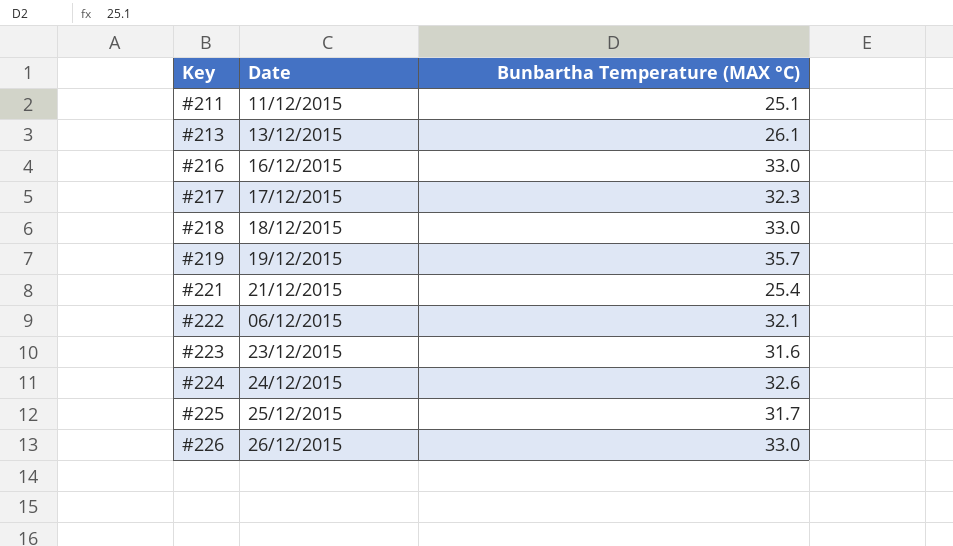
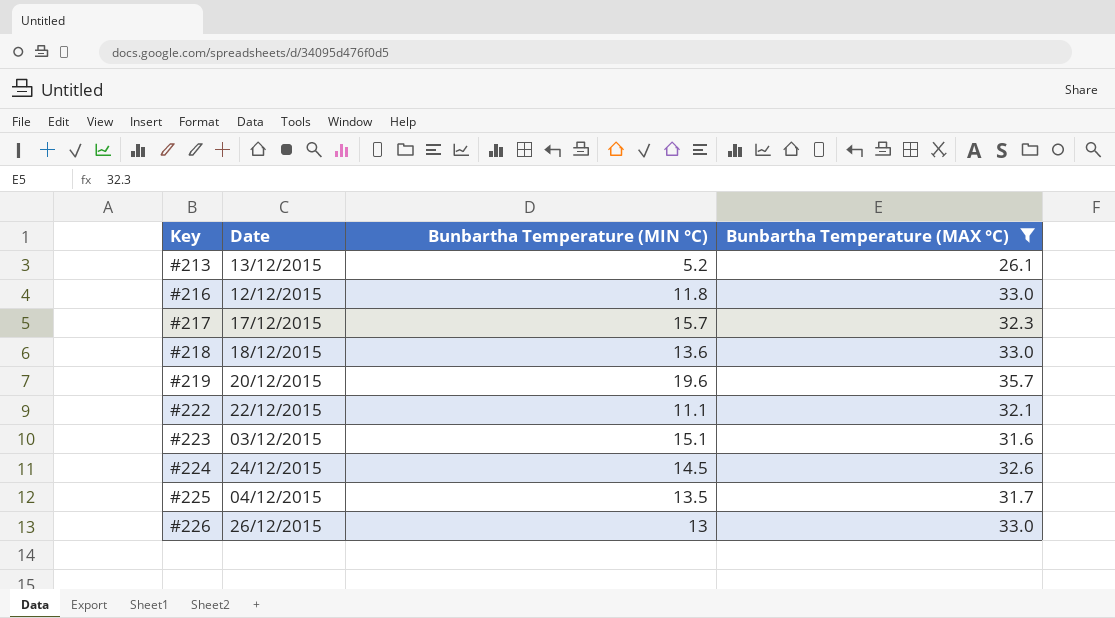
filter: none -> Bunbartha Temperature (MAX °C) >= 26.1
column Bunbartha Temperature (MIN °C) | position: none -> 3
#216 | Date: 16/12/2015 -> 12/12/2015
#219 | Date: 19/12/2015 -> 20/12/2015
#222 | Date: 06/12/2015 -> 22/12/2015
#223 | Date: 23/12/2015 -> 03/12/2015
#225 | Date: 25/12/2015 -> 04/12/2015

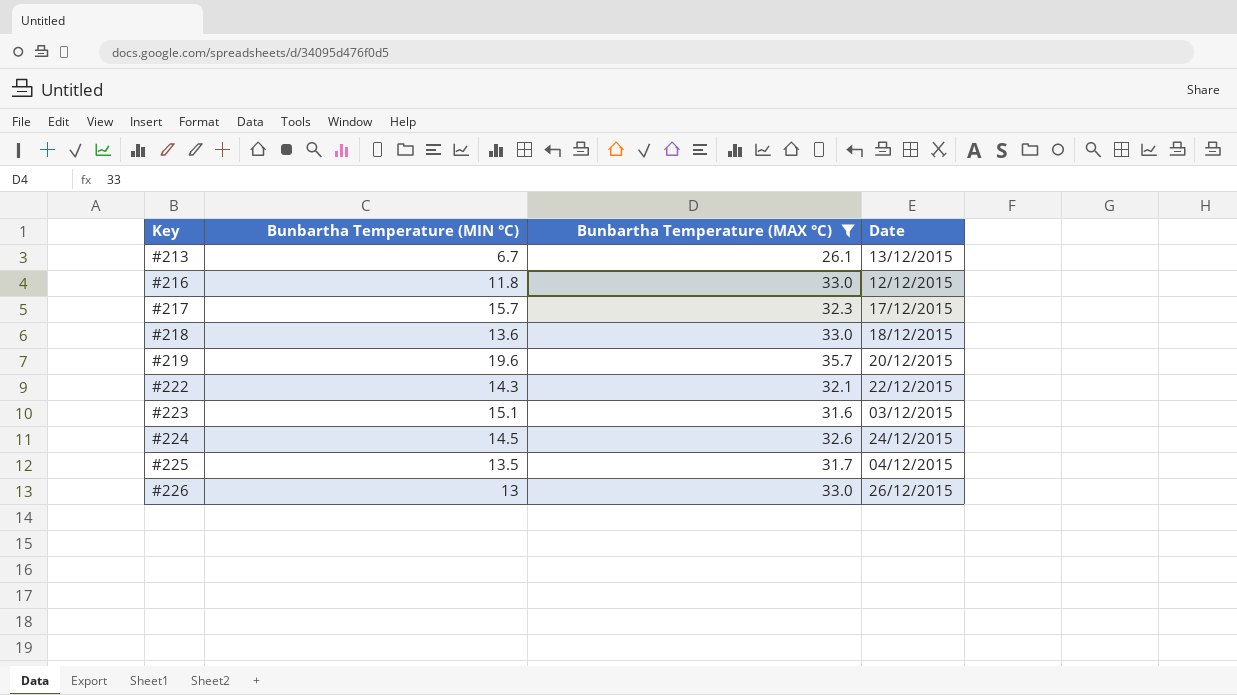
column Date | position: 2 -> 4
#213 | Bunbartha Temperature (MIN °C): 5.2 -> 6.7
#222 | Bunbartha Temperature (MIN °C): 11.1 -> 14.3

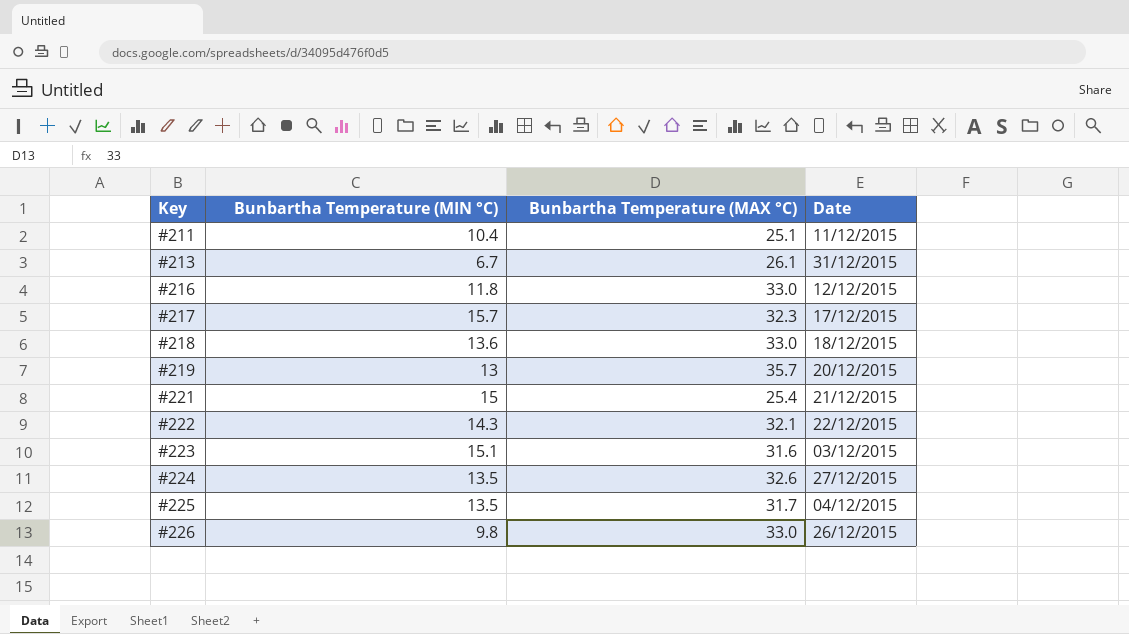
filter: Bunbartha Temperature (MAX °C) >= 26.1 -> none
#213 | Date: 13/12/2015 -> 31/12/2015
#219 | Bunbartha Temperature (MIN °C): 19.6 -> 13
#224 | Bunbartha Temperature (MIN °C): 14.5 -> 13.5
#224 | Date: 24/12/2015 -> 27/12/2015
#226 | Bunbartha Temperature (MIN °C): 13 -> 9.8

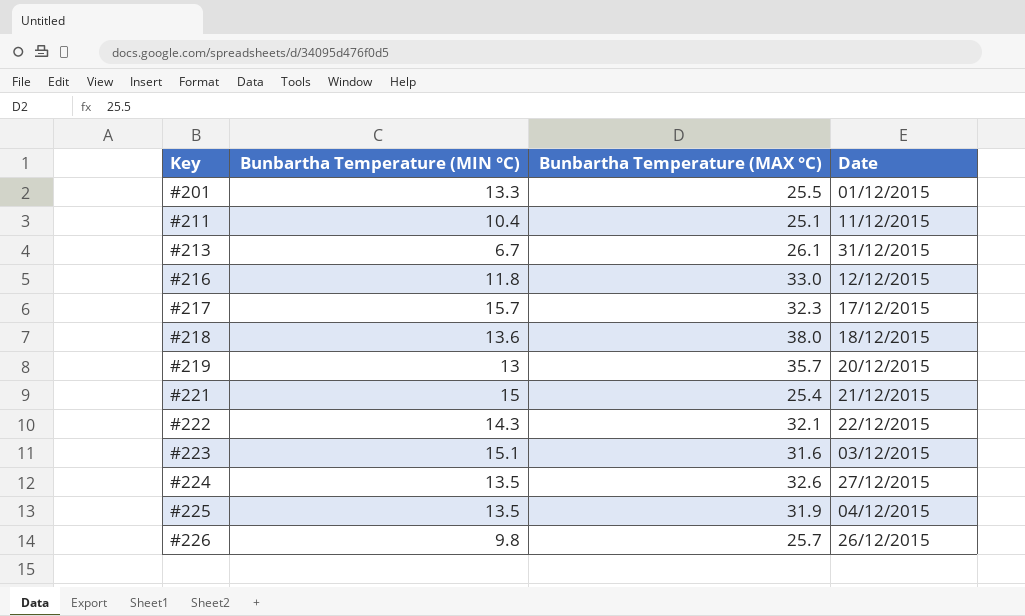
row #201: none -> 13.3 | 25.5 | 01/12/2015
#218 | Bunbartha Temperature (MAX °C): 33.0 -> 38.0
#225 | Bunbartha Temperature (MAX °C): 31.7 -> 31.9
#226 | Bunbartha Temperature (MAX °C): 33.0 -> 25.7

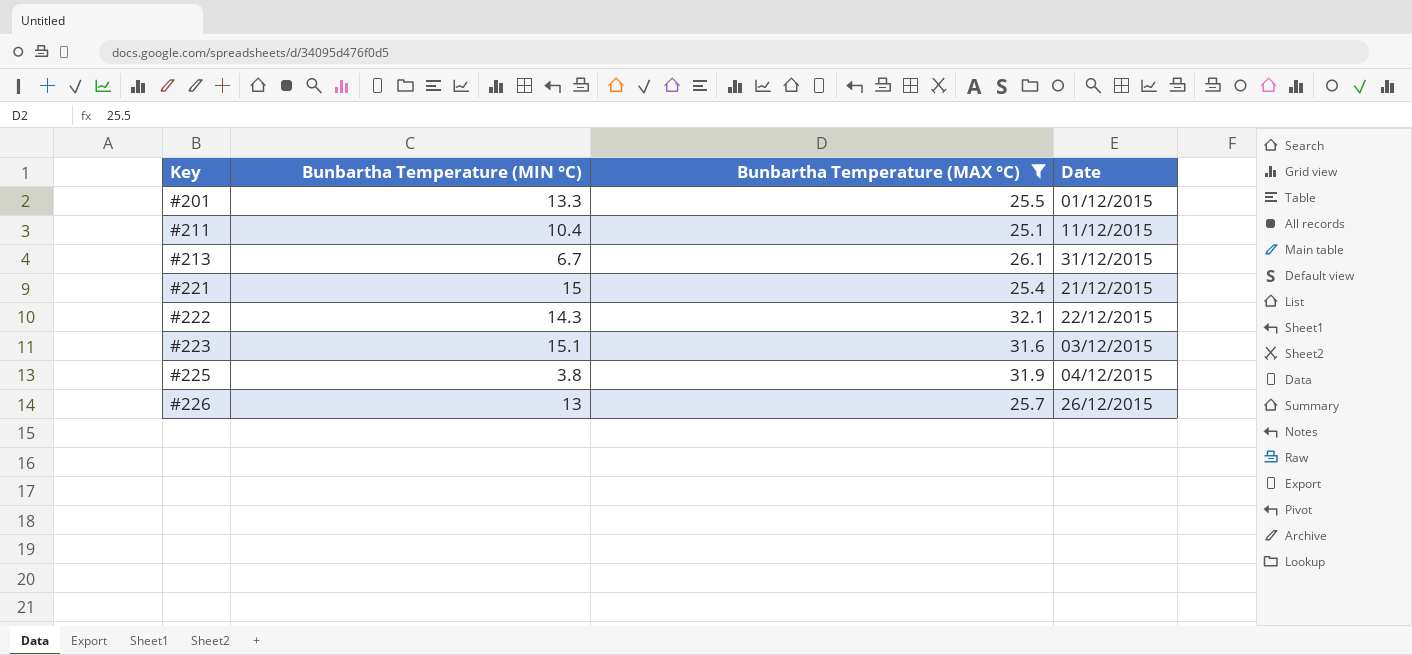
filter: none -> Bunbartha Temperature (MAX °C) <= 32.1
#225 | Bunbartha Temperature (MIN °C): 13.5 -> 3.8
#226 | Bunbartha Temperature (MIN °C): 9.8 -> 13

